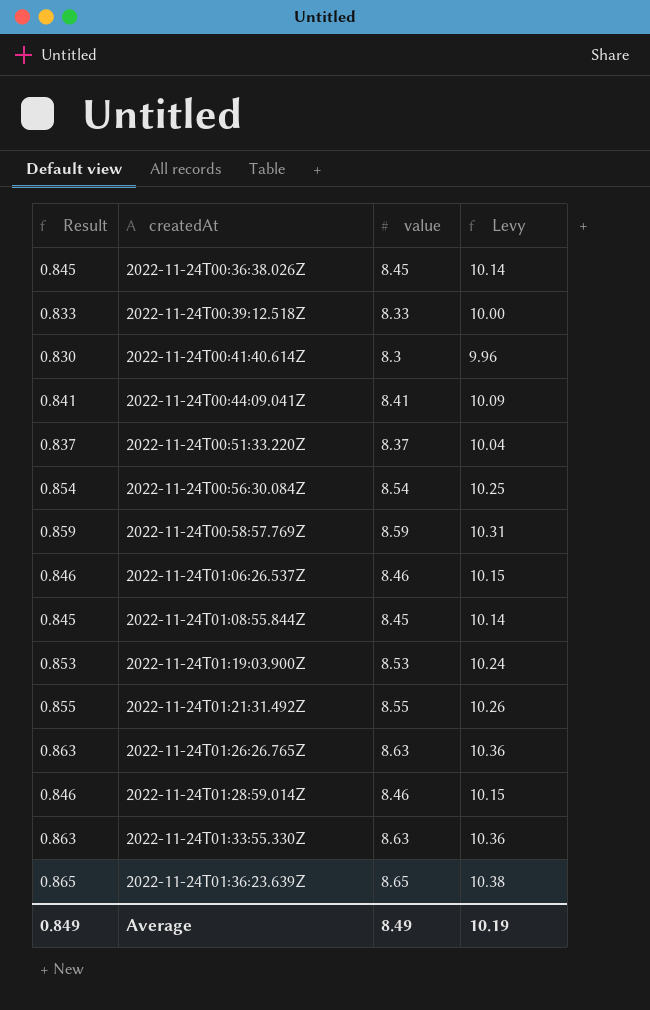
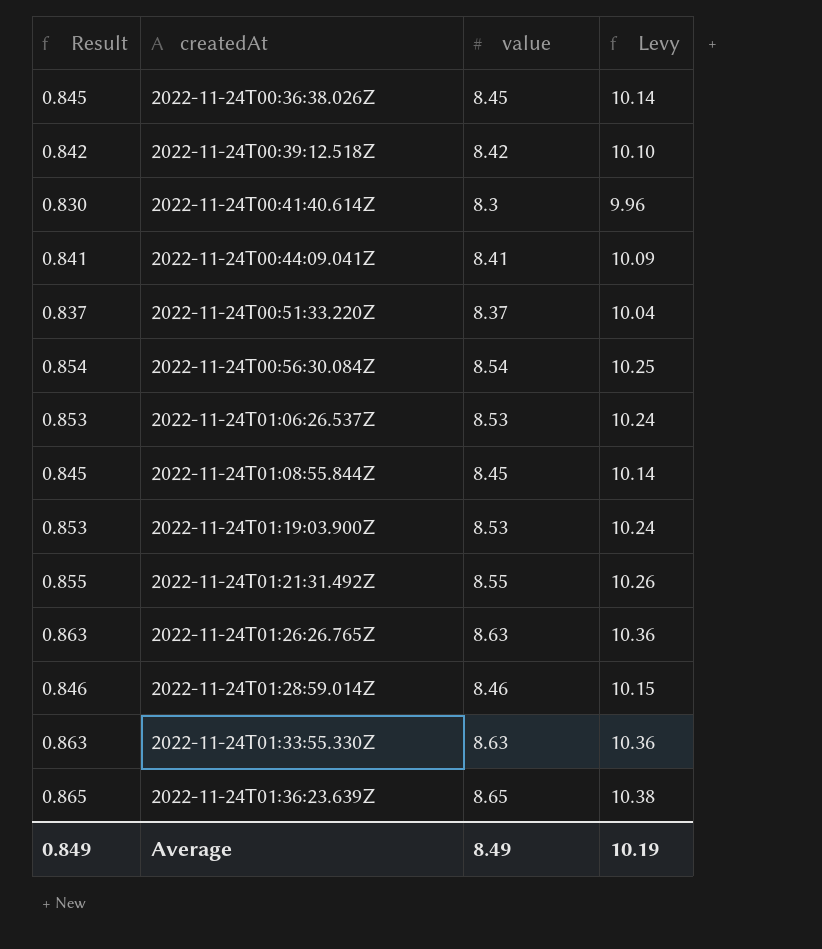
row 2022-11-24T00:58:57.769Z: 0.859 | 8.59 | 10.31 -> none
2022-11-24T00:39:12.518Z | Result: 0.833 -> 0.842
2022-11-24T00:39:12.518Z | value: 8.33 -> 8.42
2022-11-24T00:39:12.518Z | Levy: 10.00 -> 10.10
2022-11-24T01:06:26.537Z | Result: 0.846 -> 0.853
2022-11-24T01:06:26.537Z | value: 8.46 -> 8.53
2022-11-24T01:06:26.537Z | Levy: 10.15 -> 10.24

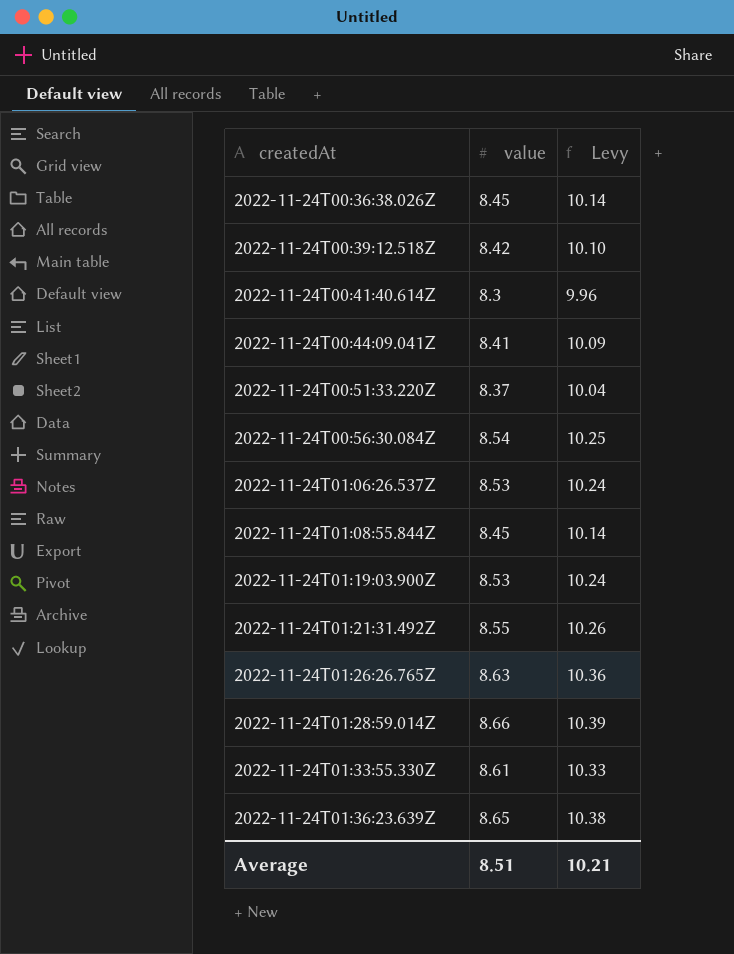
column Result | formula: [value] * 0.1 -> none
2022-11-24T01:28:59.014Z | value: 8.46 -> 8.66
2022-11-24T01:28:59.014Z | Levy: 10.15 -> 10.39
2022-11-24T01:33:55.330Z | value: 8.63 -> 8.61
2022-11-24T01:33:55.330Z | Levy: 10.36 -> 10.33
Average | value: 8.49 -> 8.51
Average | Levy: 10.19 -> 10.21

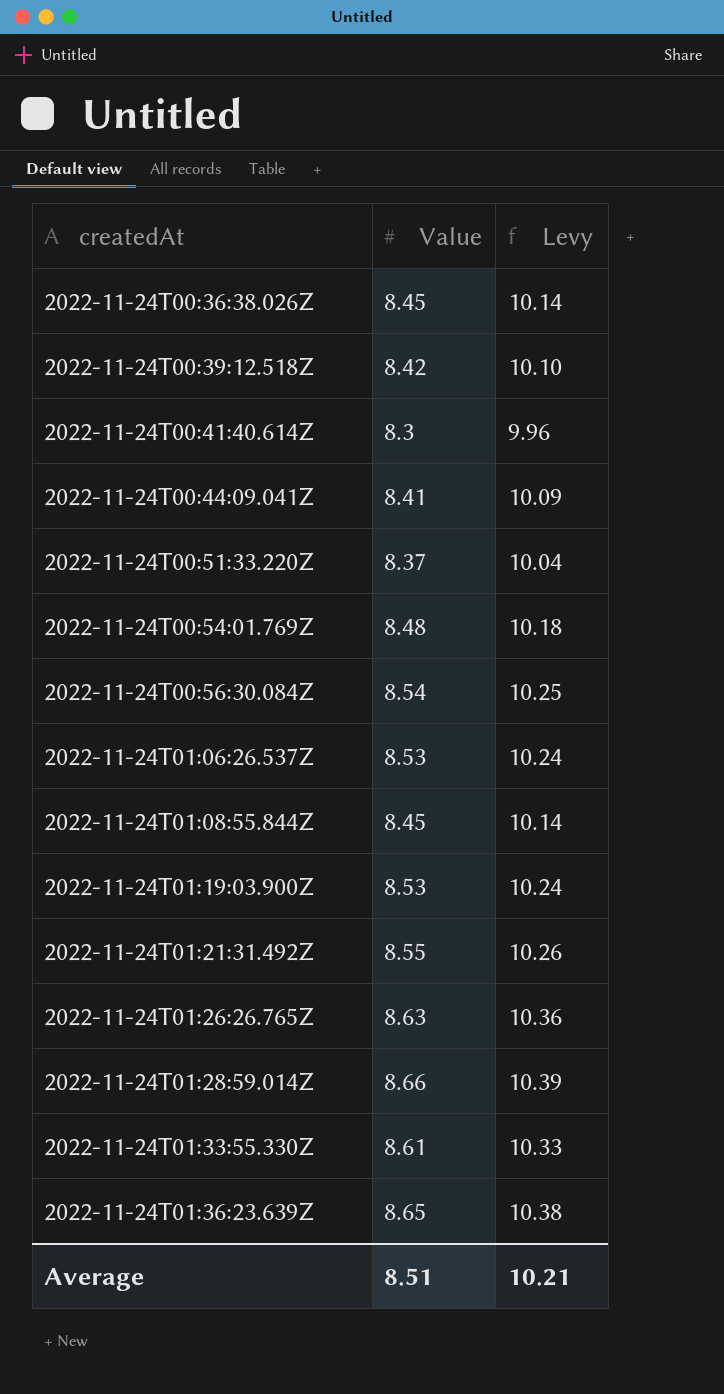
column name: value -> Value
row 2022-11-24T00:54:01.769Z: none -> 8.48 | 10.18

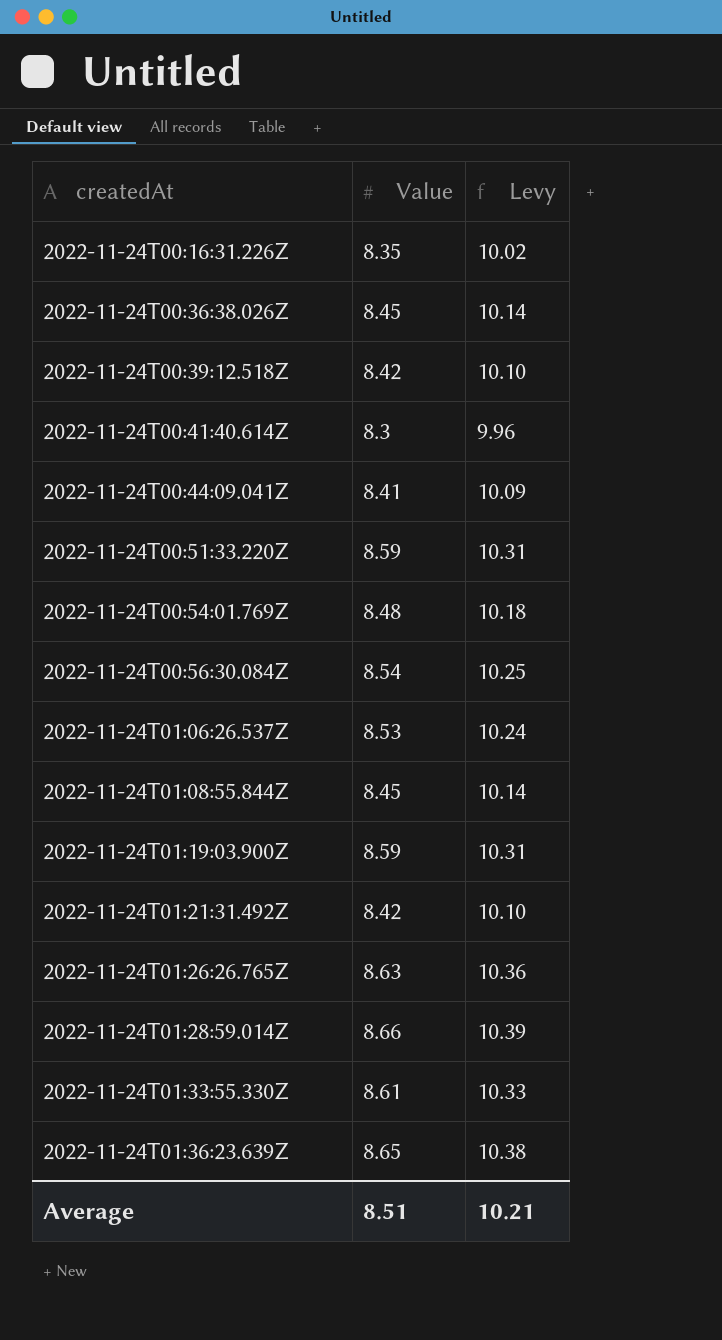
row 2022-11-24T00:16:31.226Z: none -> 8.35 | 10.02
2022-11-24T00:51:33.220Z | Value: 8.37 -> 8.59
2022-11-24T00:51:33.220Z | Levy: 10.04 -> 10.31
2022-11-24T01:19:03.900Z | Value: 8.53 -> 8.59
2022-11-24T01:19:03.900Z | Levy: 10.24 -> 10.31
2022-11-24T01:21:31.492Z | Value: 8.55 -> 8.42
2022-11-24T01:21:31.492Z | Levy: 10.26 -> 10.10

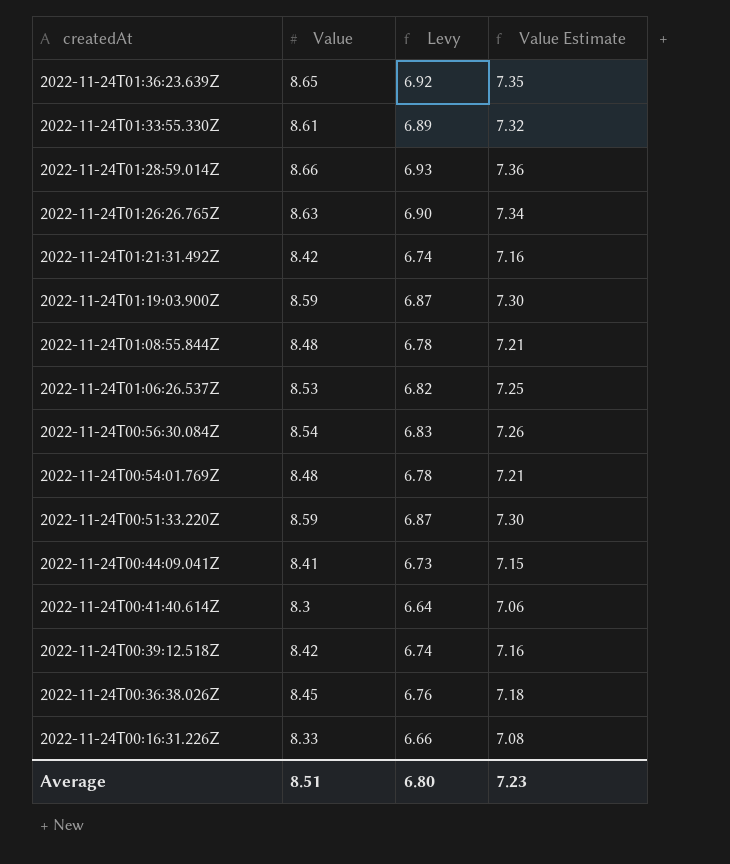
row order: createdAt ascending -> createdAt descending
column Levy | formula: [Value] * 1.2 -> [Value] * 0.8
column Value Estimate | formula: none -> [Value] * 0.85
2022-11-24T01:08:55.844Z | Value: 8.45 -> 8.48
2022-11-24T00:16:31.226Z | Value: 8.35 -> 8.33
Average | Levy: 10.21 -> 6.80

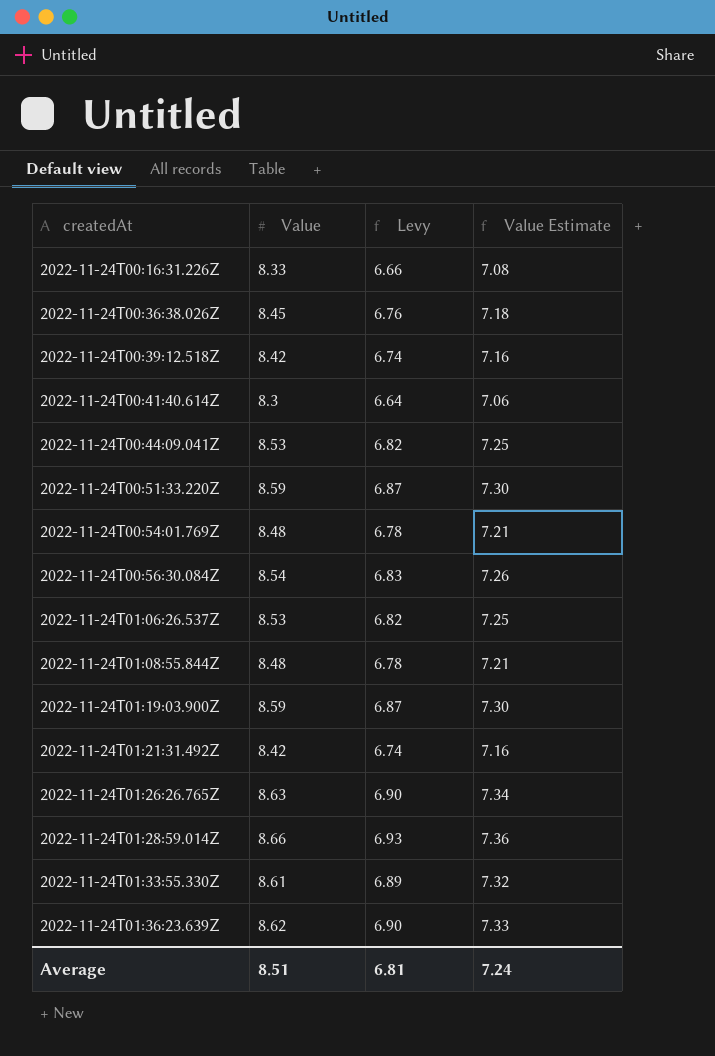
row order: createdAt descending -> createdAt ascending
2022-11-24T00:44:09.041Z | Value: 8.41 -> 8.53
2022-11-24T00:44:09.041Z | Levy: 6.73 -> 6.82
2022-11-24T00:44:09.041Z | Value Estimate: 7.15 -> 7.25
2022-11-24T01:36:23.639Z | Value: 8.65 -> 8.62
2022-11-24T01:36:23.639Z | Levy: 6.92 -> 6.90
2022-11-24T01:36:23.639Z | Value Estimate: 7.35 -> 7.33
Average | Levy: 6.80 -> 6.81
Average | Value Estimate: 7.23 -> 7.24

